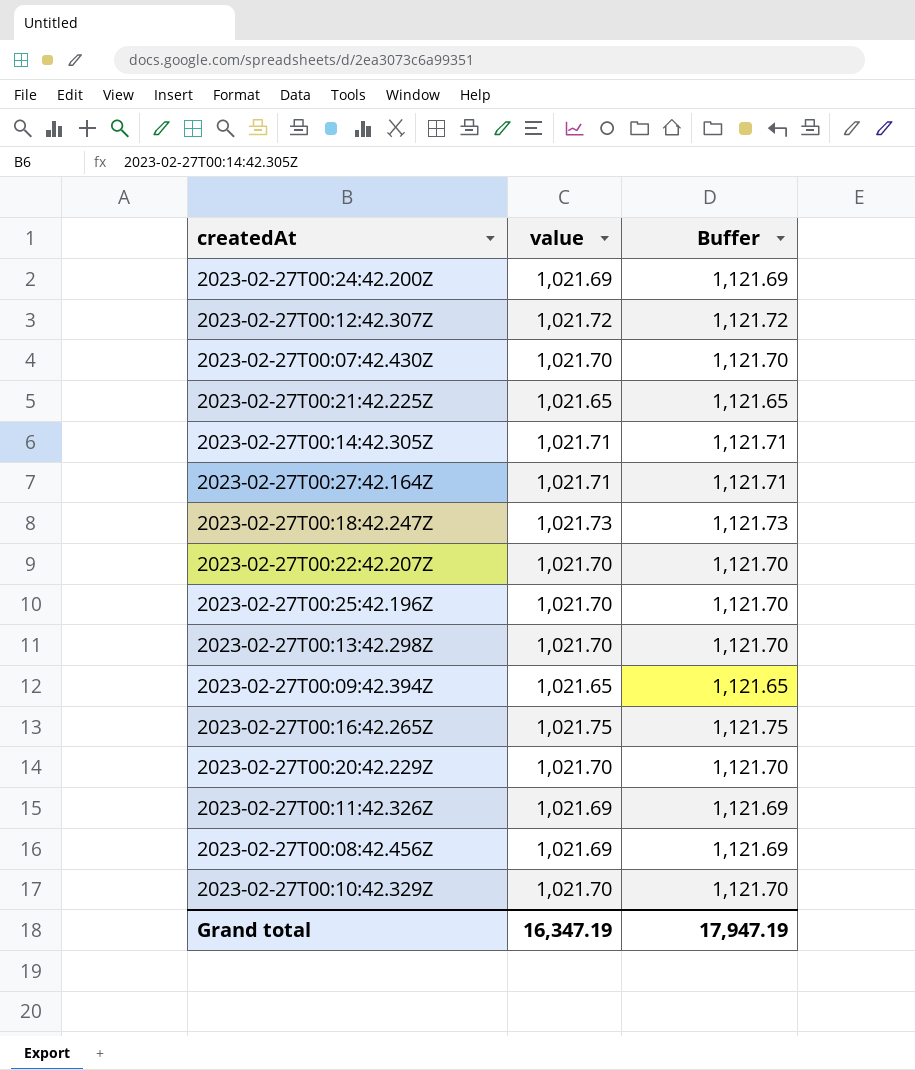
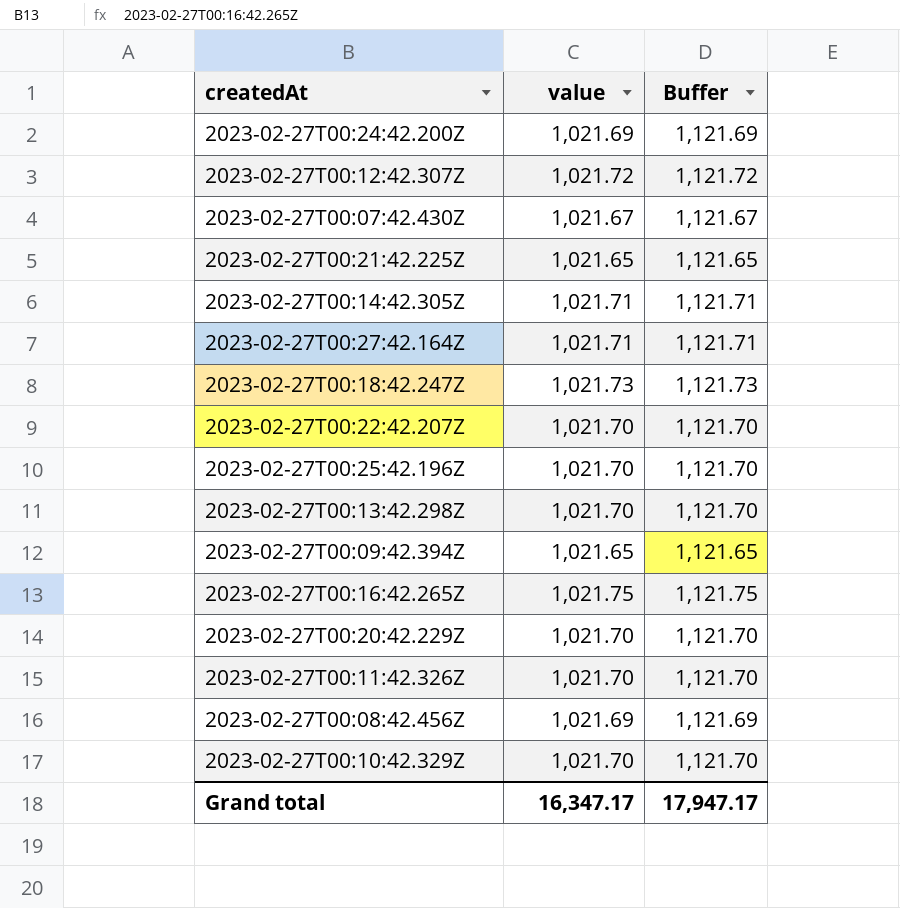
2023-02-27T00:07:42.430Z | value: 1,021.70 -> 1,021.67
2023-02-27T00:07:42.430Z | Buffer: 1,121.70 -> 1,121.67
2023-02-27T00:11:42.326Z | value: 1,021.69 -> 1,021.70
2023-02-27T00:11:42.326Z | Buffer: 1,121.69 -> 1,121.70
Grand total | value: 16,347.19 -> 16,347.17
Grand total | Buffer: 17,947.19 -> 17,947.17

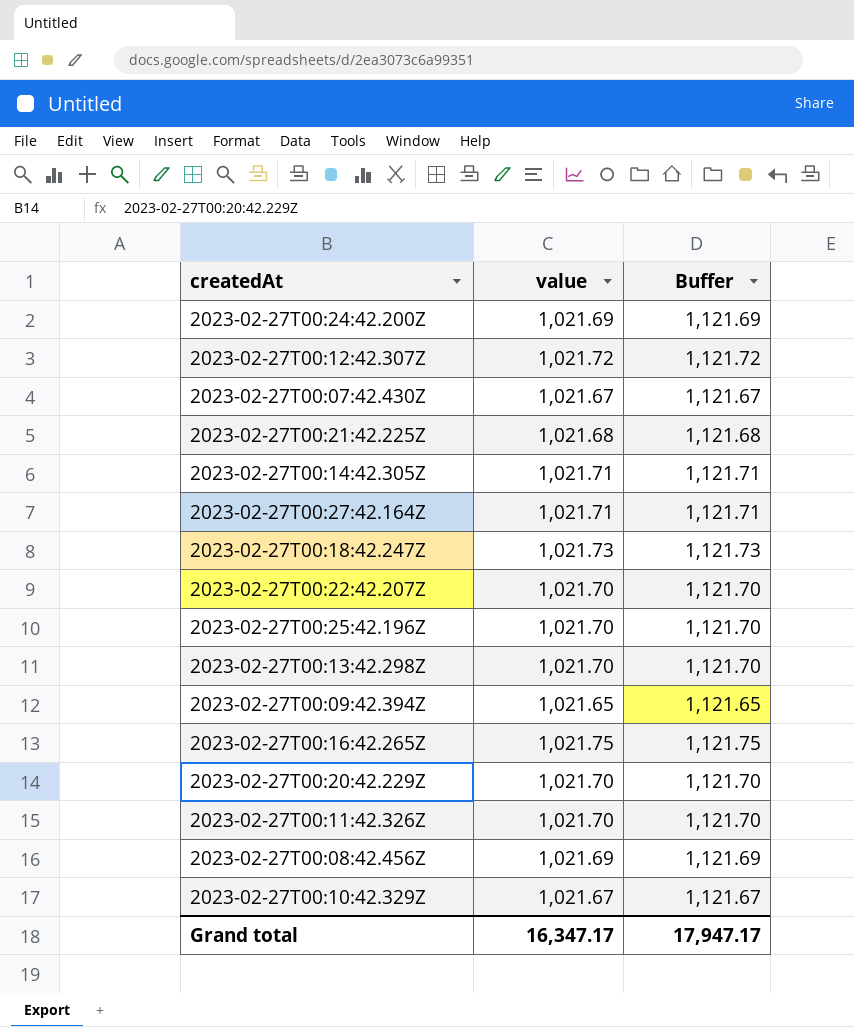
2023-02-27T00:21:42.225Z | value: 1,021.65 -> 1,021.68
2023-02-27T00:21:42.225Z | Buffer: 1,121.65 -> 1,121.68
2023-02-27T00:10:42.329Z | value: 1,021.70 -> 1,021.67
2023-02-27T00:10:42.329Z | Buffer: 1,121.70 -> 1,121.67

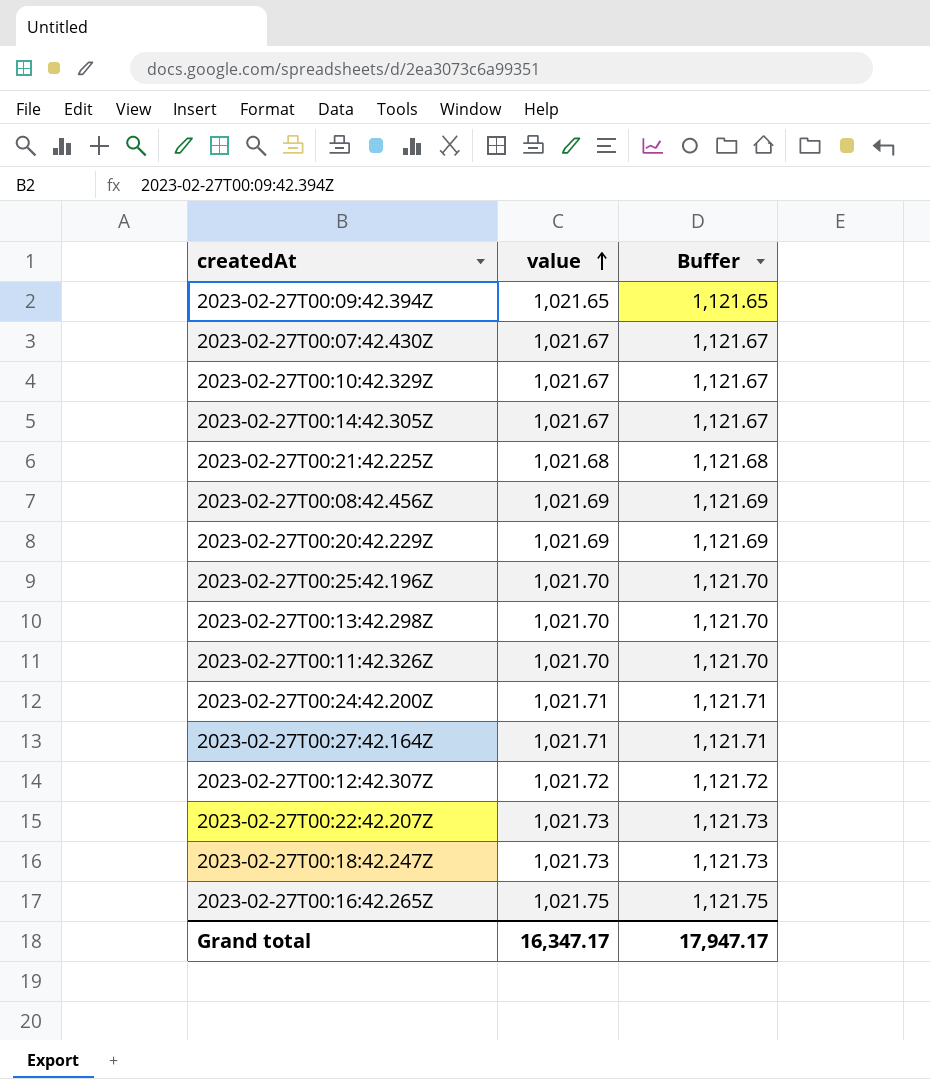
row order: none -> value ascending
2023-02-27T00:14:42.305Z | value: 1,021.71 -> 1,021.67
2023-02-27T00:14:42.305Z | Buffer: 1,121.71 -> 1,121.67
2023-02-27T00:20:42.229Z | value: 1,021.70 -> 1,021.69
2023-02-27T00:20:42.229Z | Buffer: 1,121.70 -> 1,121.69
2023-02-27T00:24:42.200Z | value: 1,021.69 -> 1,021.71
2023-02-27T00:24:42.200Z | Buffer: 1,121.69 -> 1,121.71
2023-02-27T00:22:42.207Z | value: 1,021.70 -> 1,021.73
2023-02-27T00:22:42.207Z | Buffer: 1,121.70 -> 1,121.73

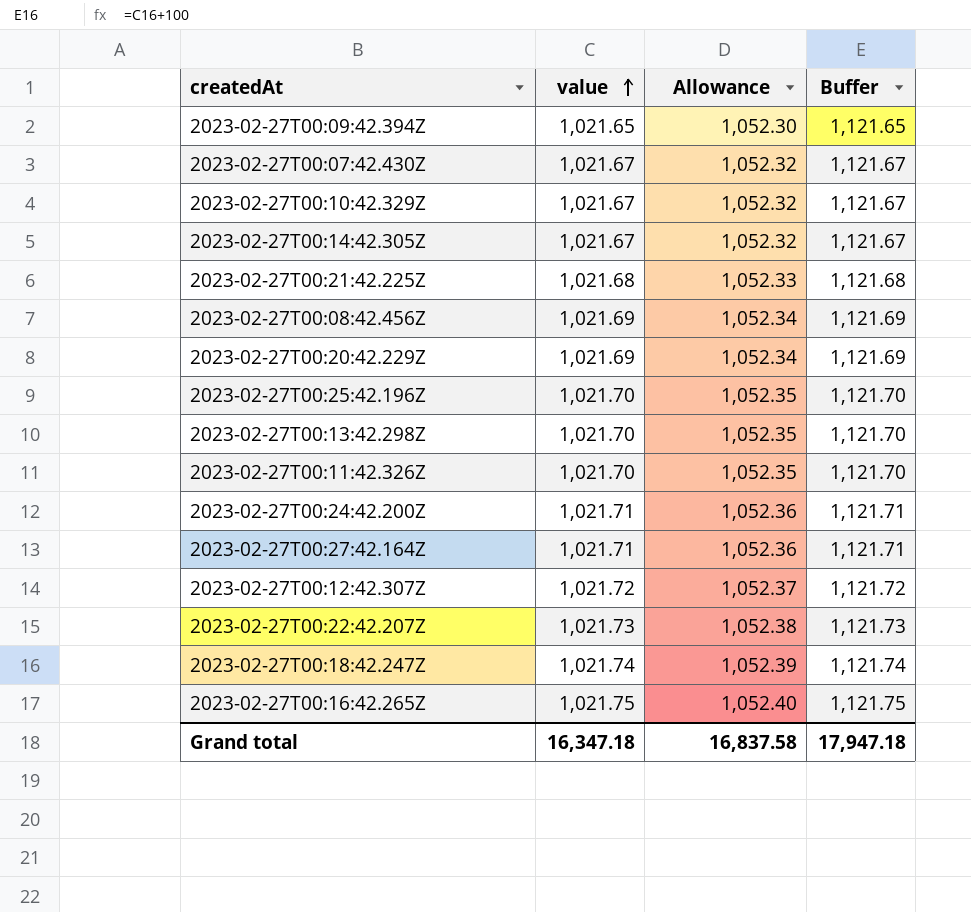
column Allowance | formula: none -> [value] * 1.03
2023-02-27T00:18:42.247Z | value: 1,021.73 -> 1,021.74
2023-02-27T00:18:42.247Z | Buffer: 1,121.73 -> 1,121.74
Grand total | value: 16,347.17 -> 16,347.18
Grand total | Buffer: 17,947.17 -> 17,947.18

